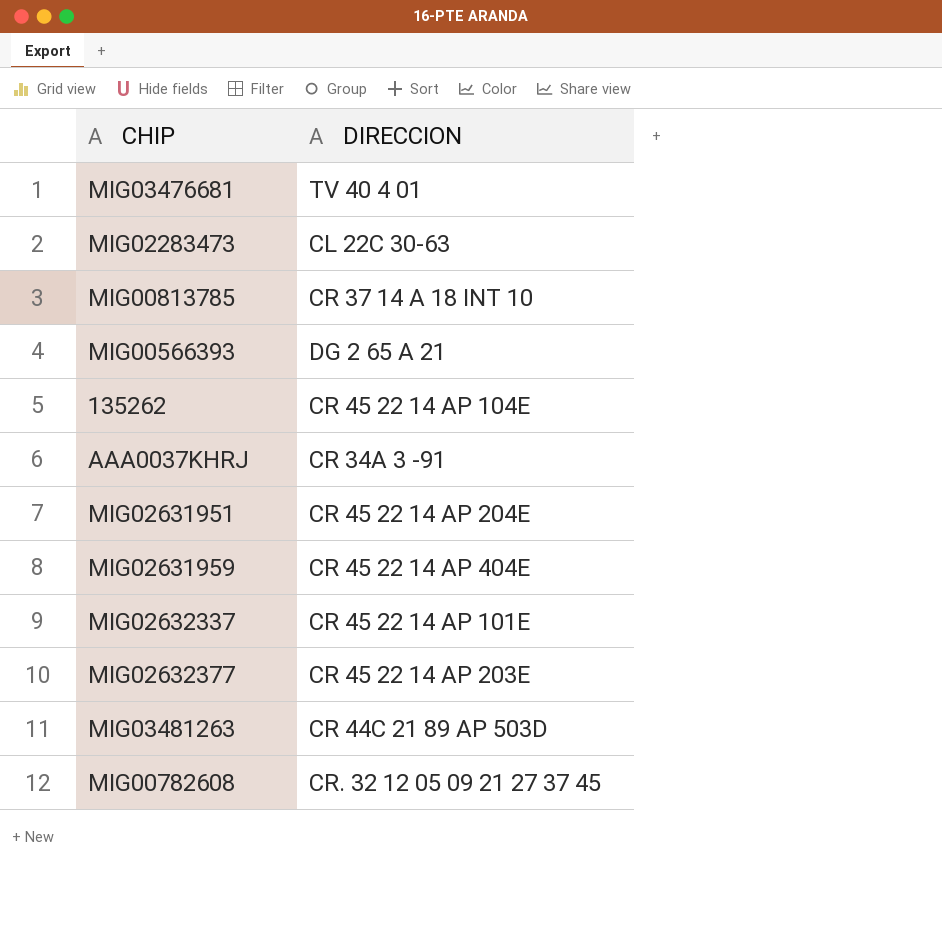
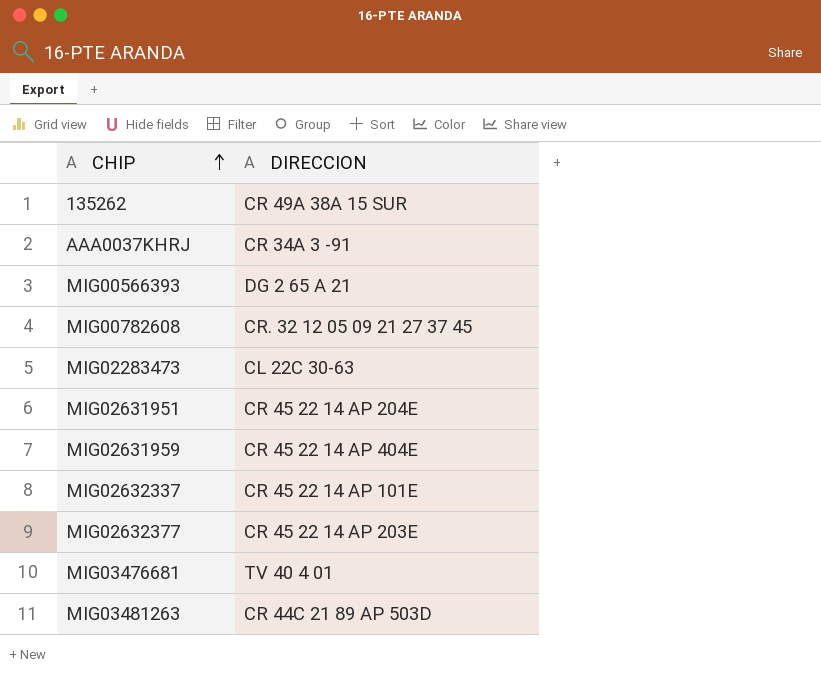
row order: none -> CHIP ascending
row MIG00813785: CR 37 14 A 18 INT 10 -> none
135262 | DIRECCION: CR 45 22 14 AP 104E -> CR 49A 38A 15 SUR

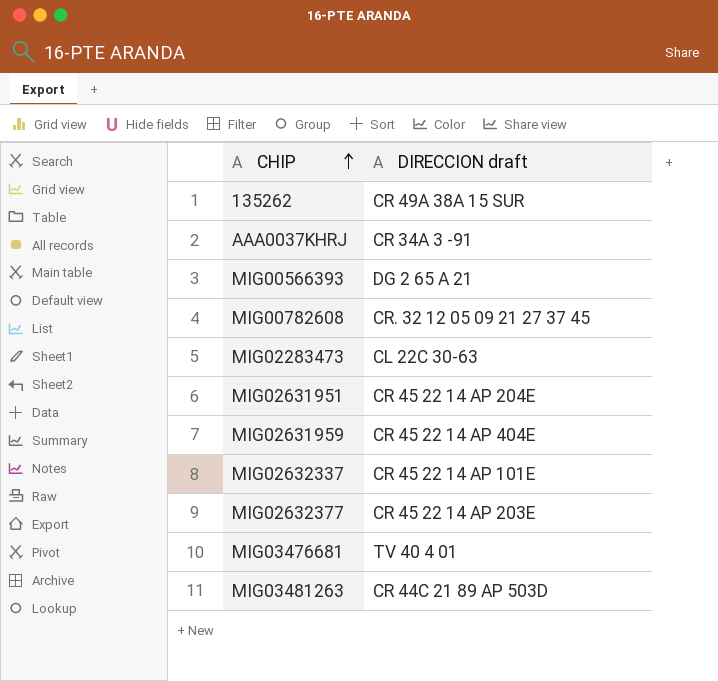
column name: DIRECCION -> DIRECCION draft

